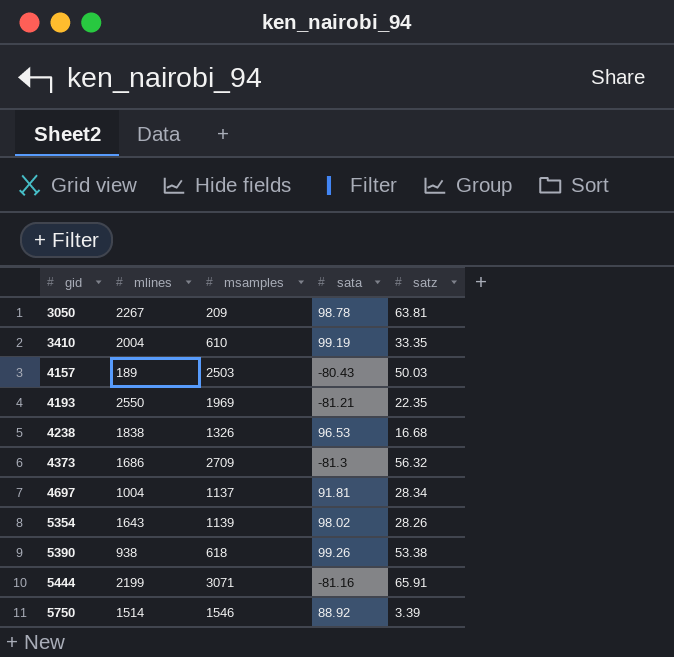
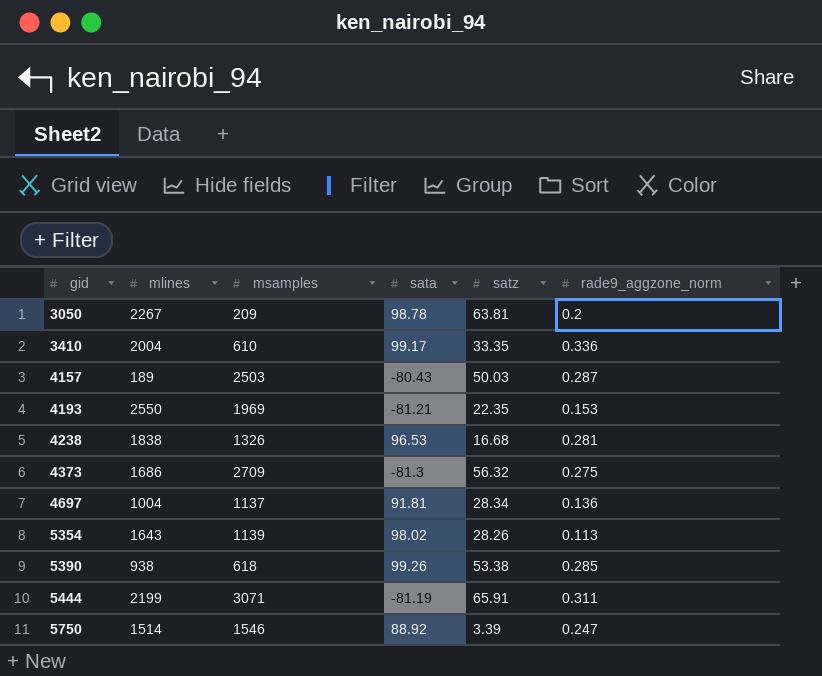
column rade9_aggzone_norm | position: none -> 6
3410 | sata: 99.19 -> 99.17
5444 | sata: -81.16 -> -81.19

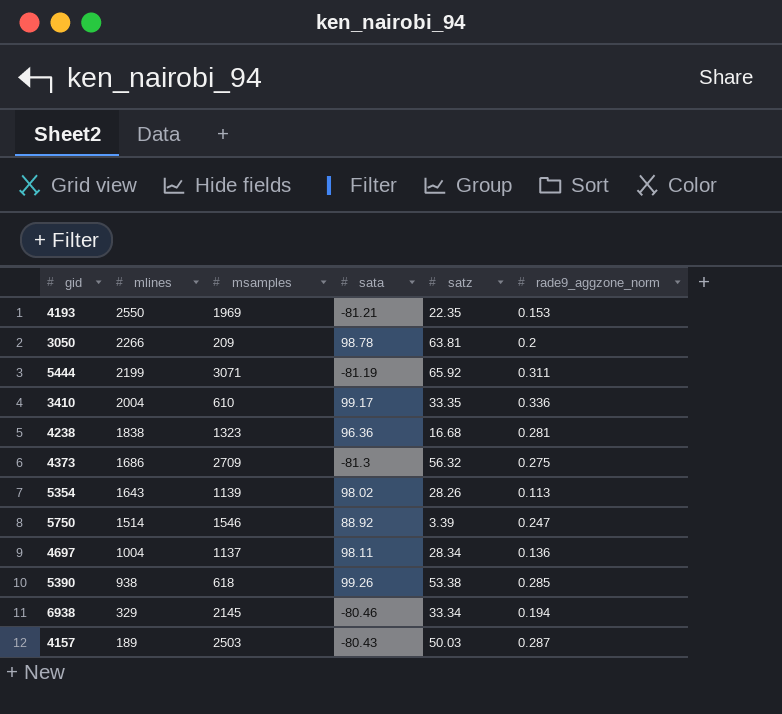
row order: gid ascending -> mlines descending
3050 | mlines: 2267 -> 2266
5444 | satz: 65.91 -> 65.92
4238 | msamples: 1326 -> 1323
4238 | sata: 96.53 -> 96.36
4697 | sata: 91.81 -> 98.11
row 6938: none -> 329 | 2145 | -80.46 | 33.34 | 0.194

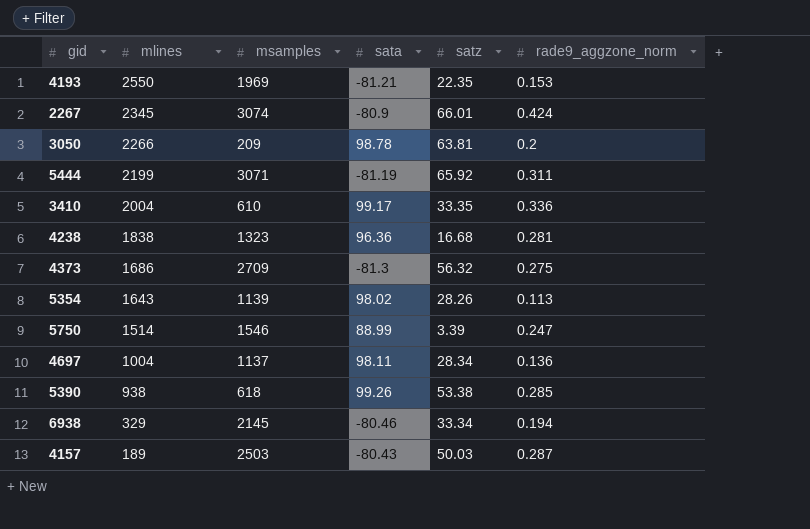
row 2267: none -> 2345 | 3074 | -80.9 | 66.01 | 0.424
5750 | sata: 88.92 -> 88.99

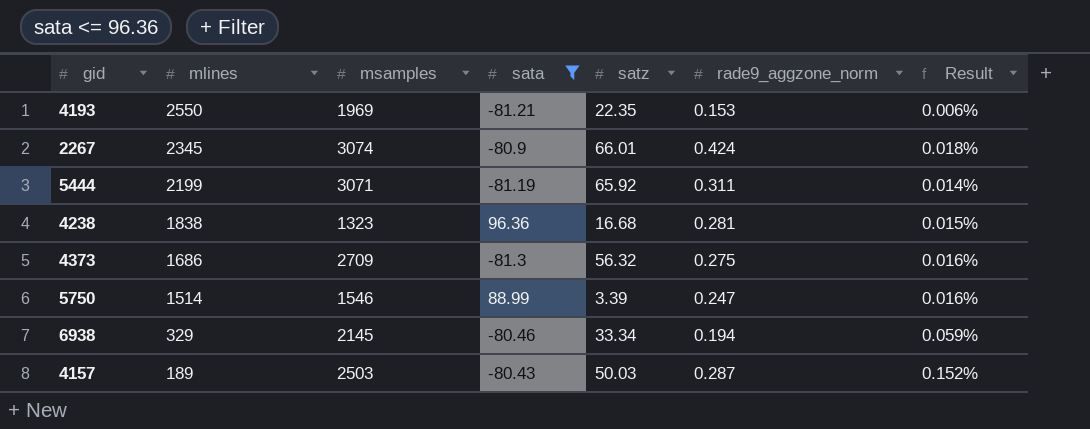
filter: none -> sata <= 96.36
column Result | formula: none -> [rade9_aggzone_norm] / [mlines]

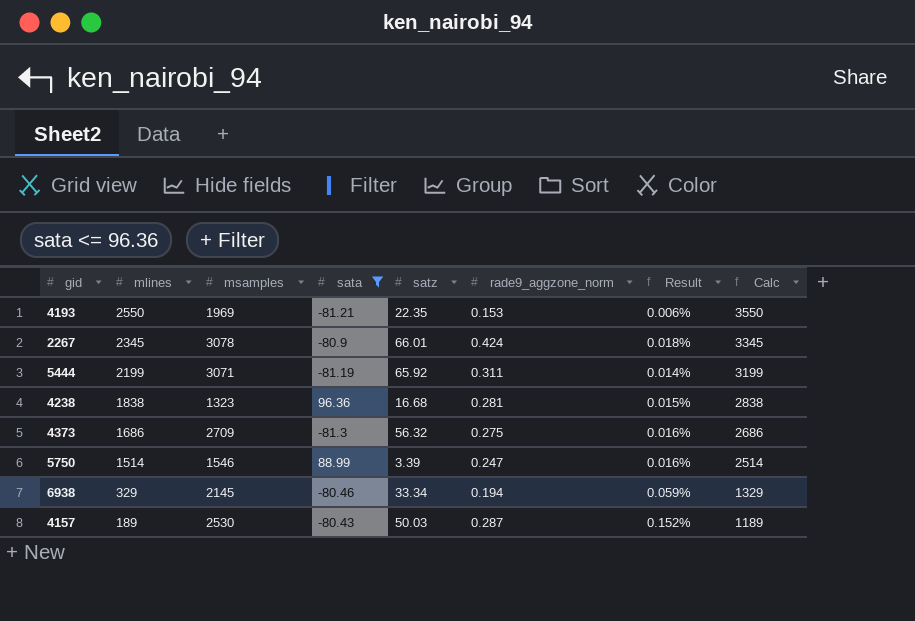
column Calc | formula: none -> [mlines] + 1000
2267 | msamples: 3074 -> 3078
4157 | msamples: 2503 -> 2530

